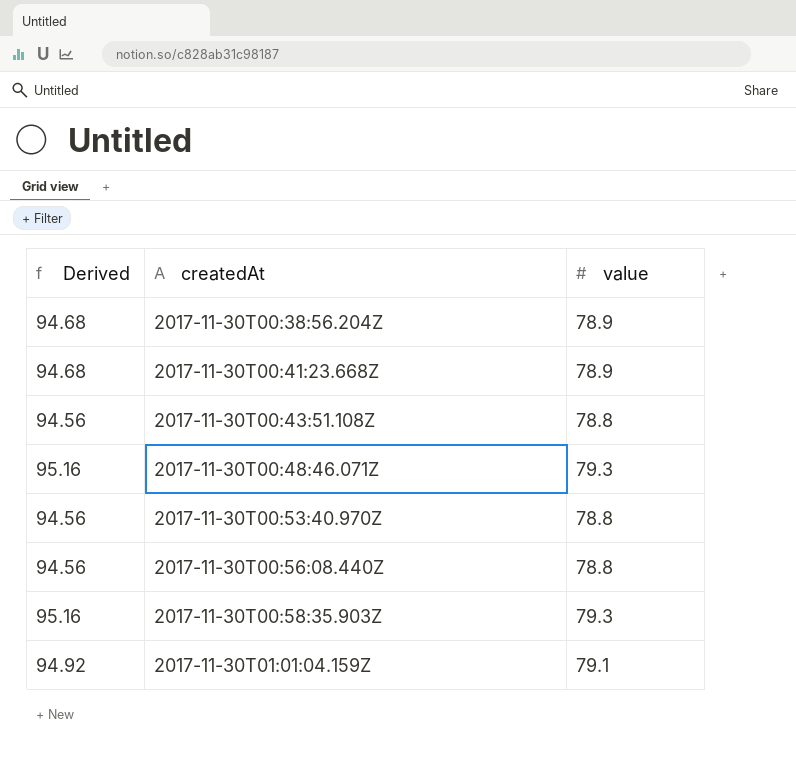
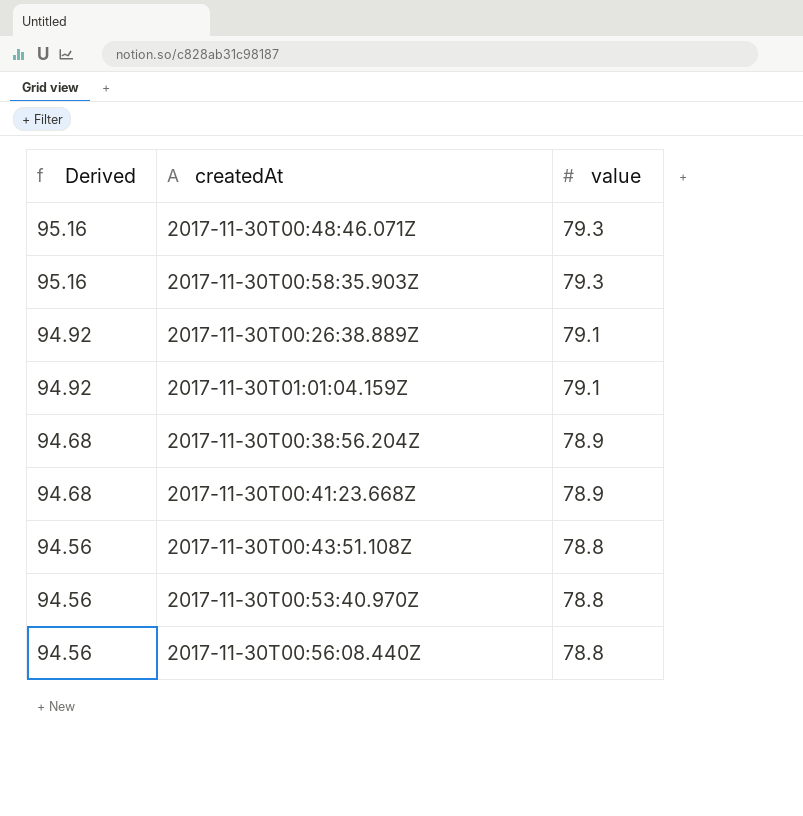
row order: createdAt ascending -> Derived descending
row 2017-11-30T00:26:38.889Z: none -> 94.92 | 79.1

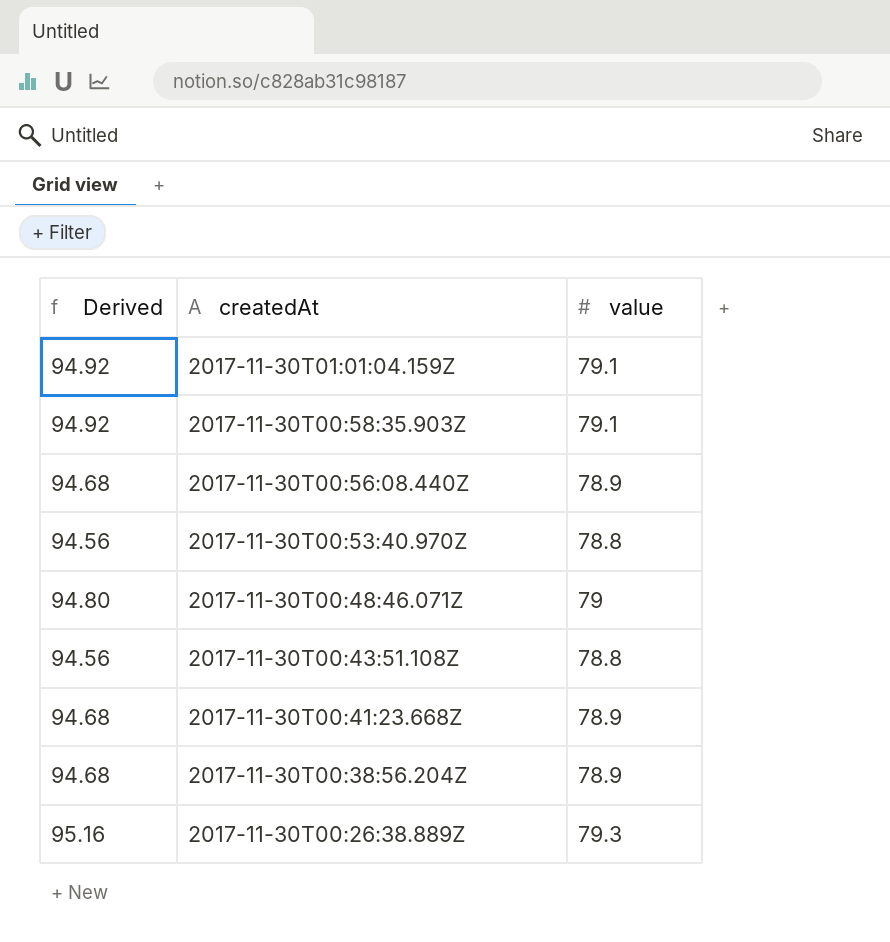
row order: Derived descending -> createdAt descending
2017-11-30T00:58:35.903Z | Derived: 95.16 -> 94.92
2017-11-30T00:58:35.903Z | value: 79.3 -> 79.1
2017-11-30T00:56:08.440Z | Derived: 94.56 -> 94.68
2017-11-30T00:56:08.440Z | value: 78.8 -> 78.9
2017-11-30T00:48:46.071Z | Derived: 95.16 -> 94.80
2017-11-30T00:48:46.071Z | value: 79.3 -> 79
2017-11-30T00:26:38.889Z | Derived: 94.92 -> 95.16
2017-11-30T00:26:38.889Z | value: 79.1 -> 79.3

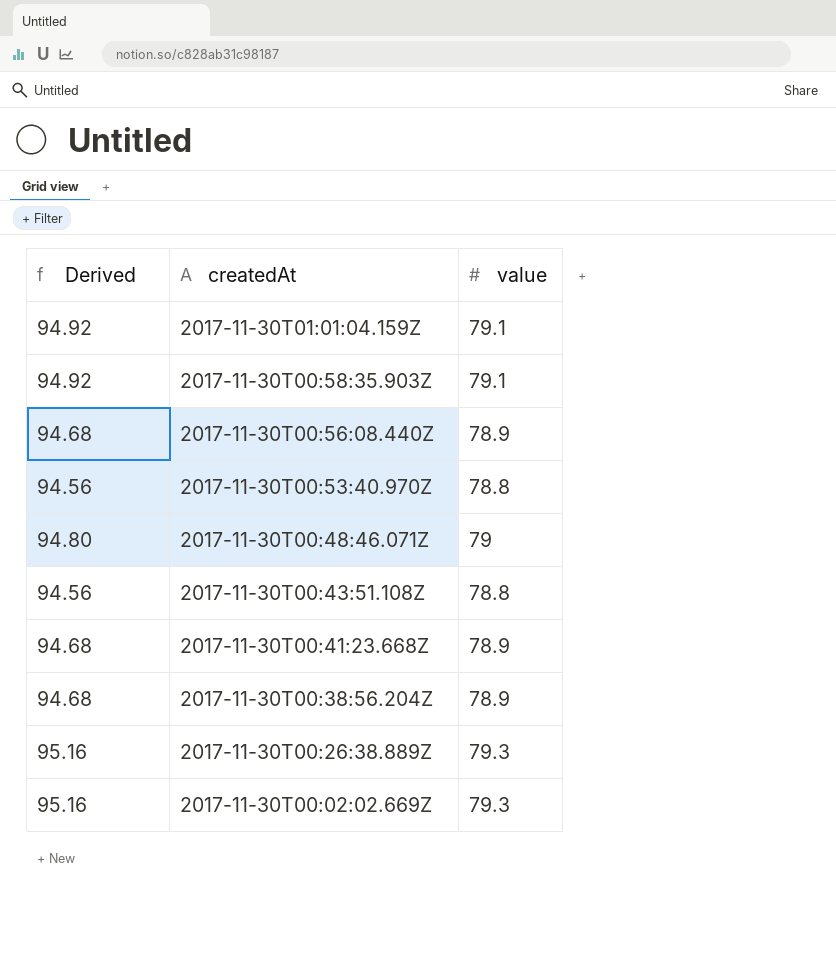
row 2017-11-30T00:02:02.669Z: none -> 95.16 | 79.3

